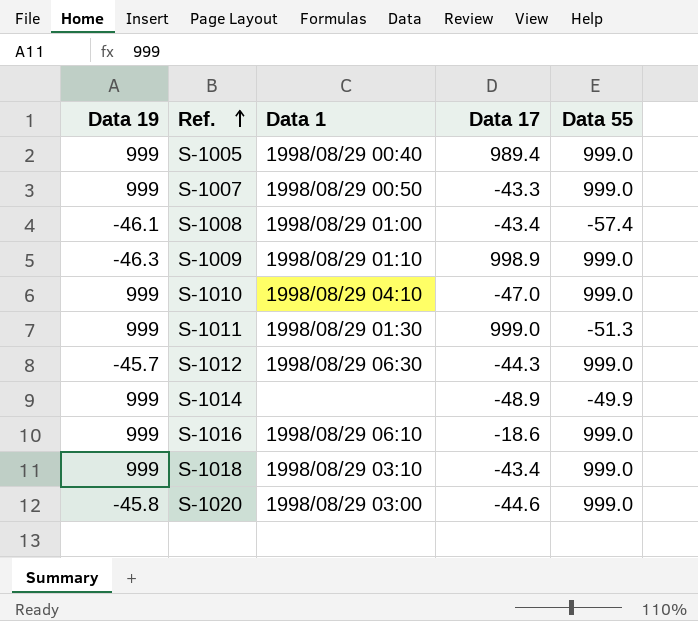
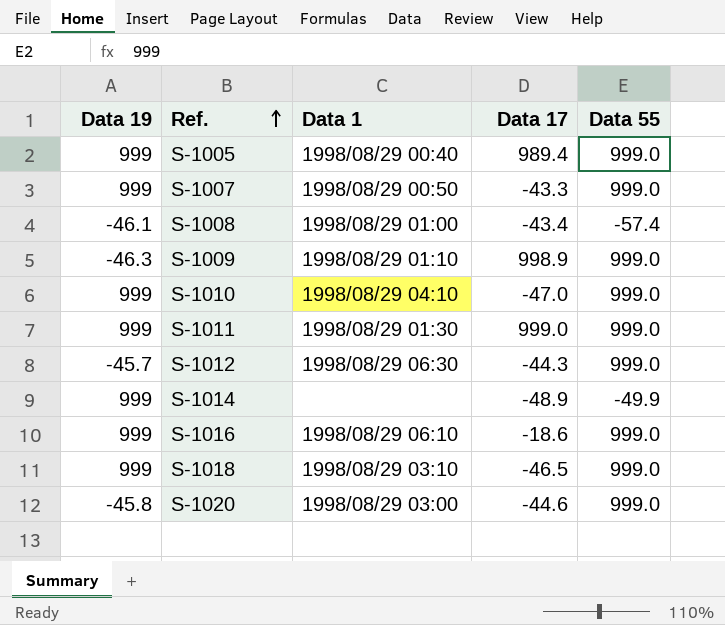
S-1011 | Data 55: -51.3 -> 999.0
S-1018 | Data 17: -43.4 -> -46.5

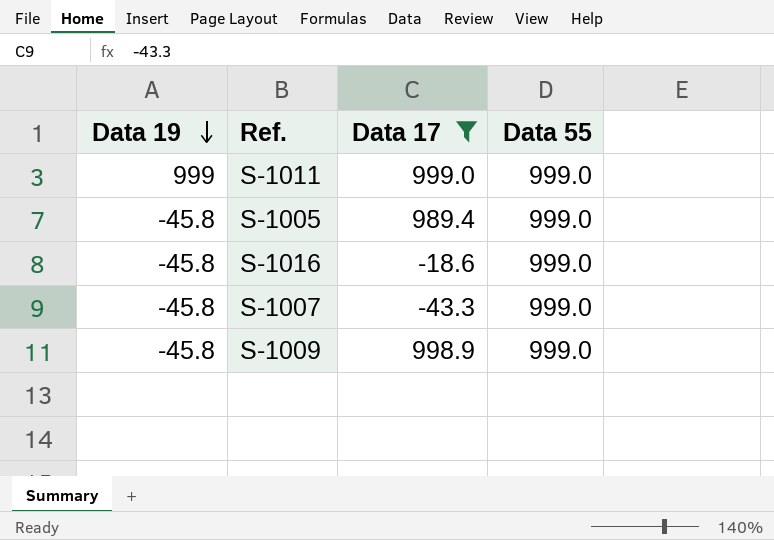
filter: none -> Data 17 >= -43.3
row order: Ref. ascending -> Data 19 descending
column Data 1 | position: 3 -> none
S-1005 | Data 19: 999 -> -45.8
S-1016 | Data 19: 999 -> -45.8
S-1007 | Data 19: 999 -> -45.8
S-1009 | Data 19: -46.3 -> -45.8

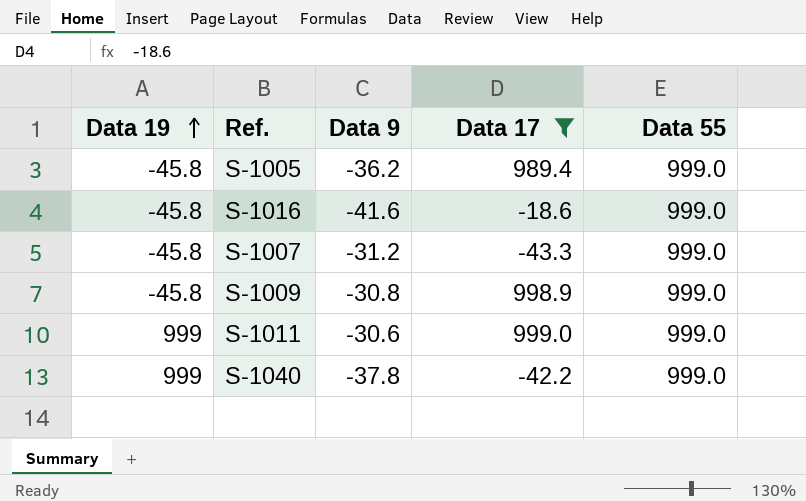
row order: Data 19 descending -> Data 19 ascending
column Data 9 | position: none -> 3
row S-1040: none -> 999 | -37.8 | -42.2 | 999.0

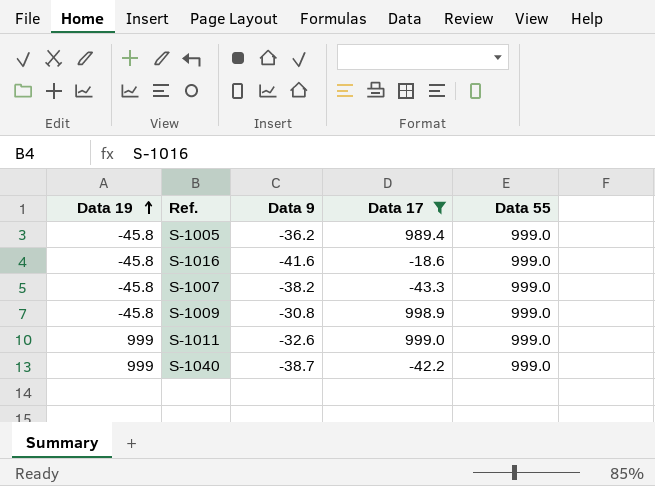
S-1007 | Data 9: -31.2 -> -38.2
S-1011 | Data 9: -30.6 -> -32.6
S-1040 | Data 9: -37.8 -> -38.7

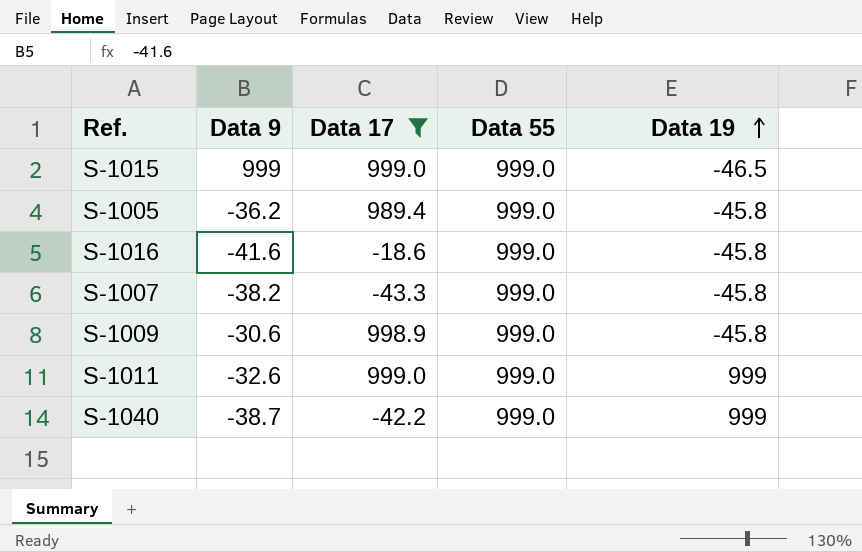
column Data 19 | position: 1 -> 5
row S-1015: none -> 999 | 999.0 | 999.0 | -46.5
S-1009 | Data 9: -30.8 -> -30.6

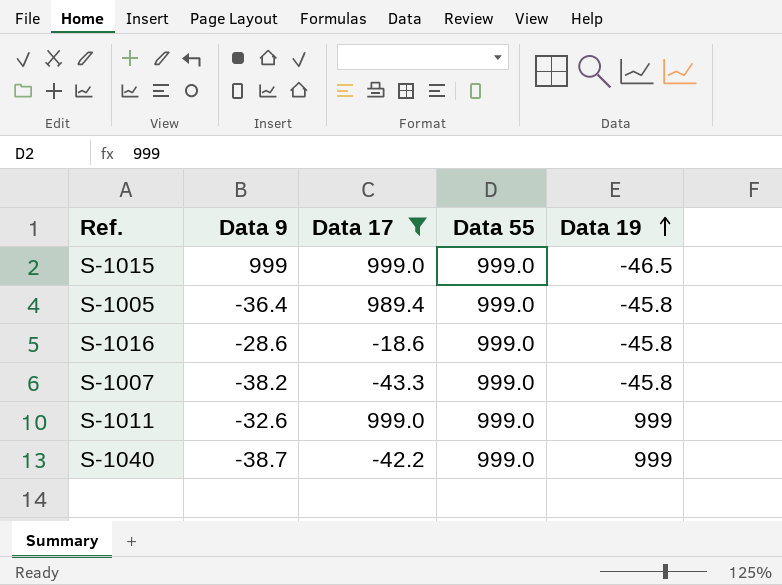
row S-1009: -30.6 | 998.9 | 999.0 | -45.8 -> none
S-1005 | Data 9: -36.2 -> -36.4
S-1016 | Data 9: -41.6 -> -28.6

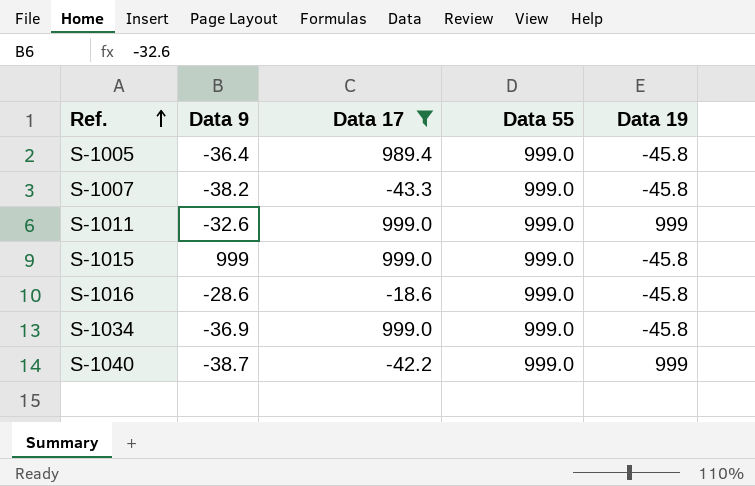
row order: Data 19 ascending -> Ref. ascending
S-1015 | Data 19: -46.5 -> -45.8
row S-1034: none -> -36.9 | 999.0 | 999.0 | -45.8

